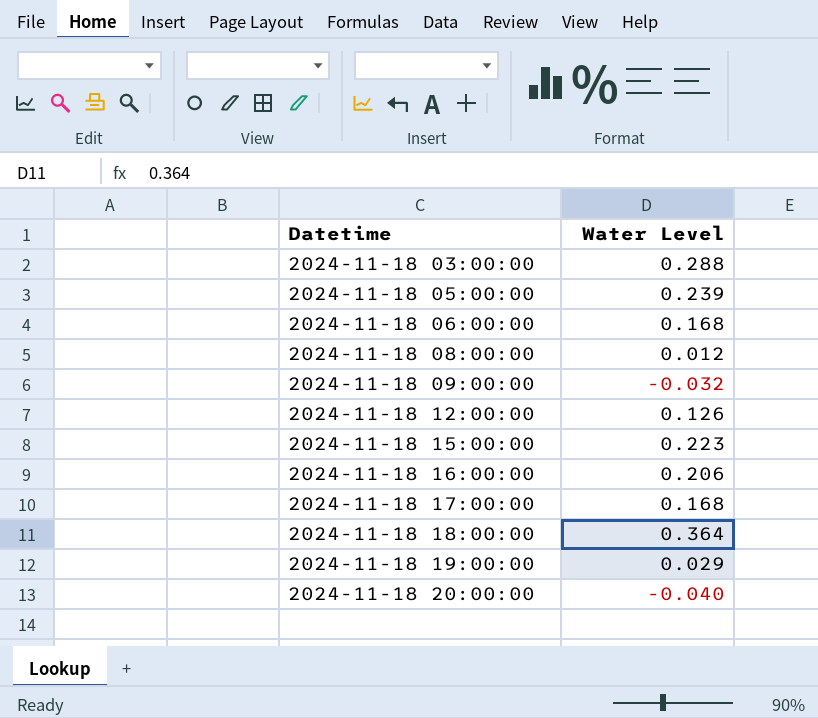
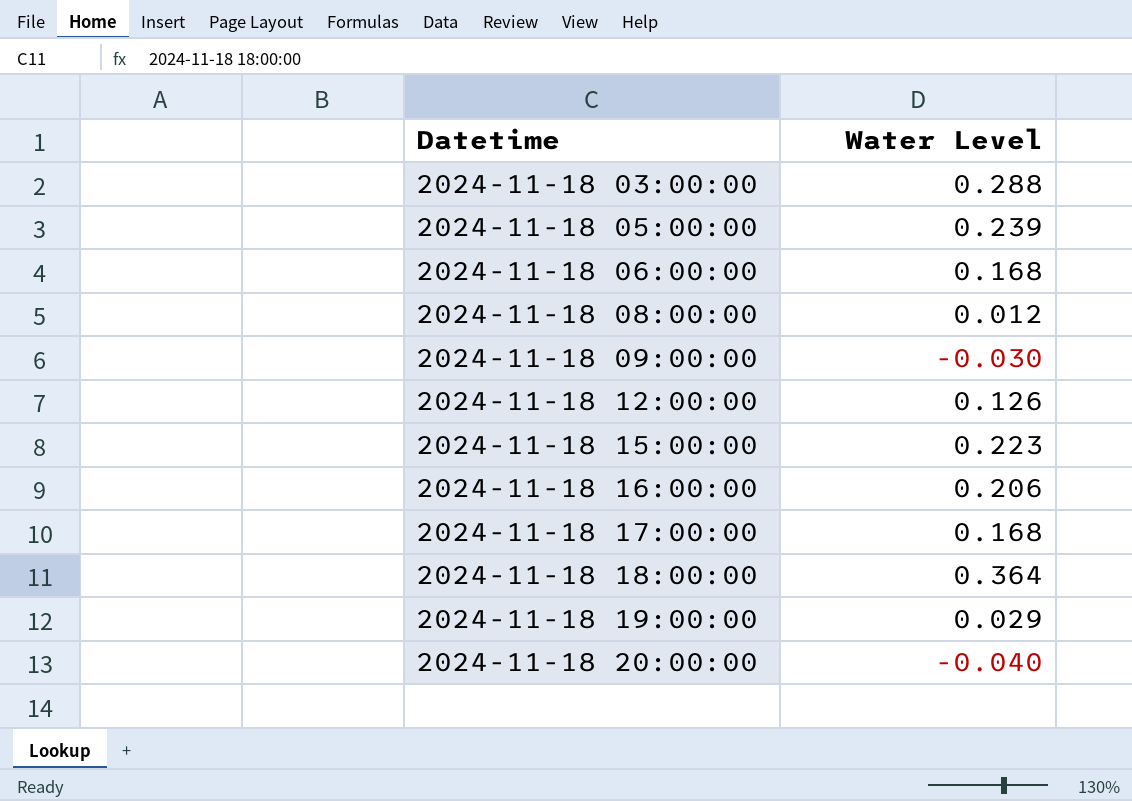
2024-11-18 09:00:00 | Water Level: -0.032 -> -0.030

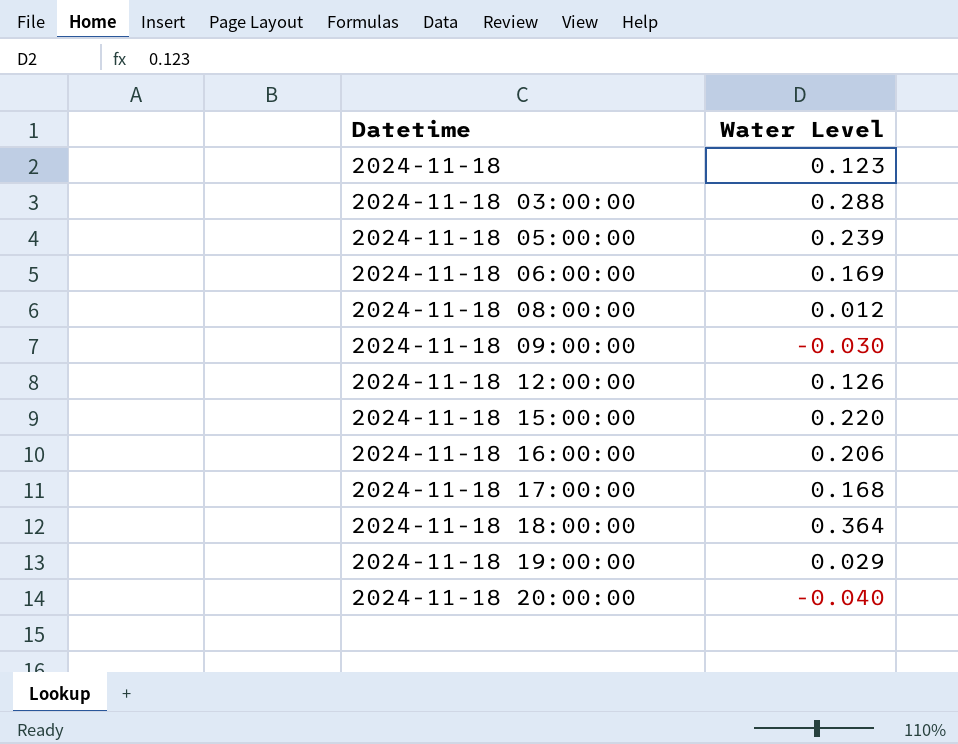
row 2024-11-18: none -> 0.123
2024-11-18 06:00:00 | Water Level: 0.168 -> 0.169
2024-11-18 15:00:00 | Water Level: 0.223 -> 0.220

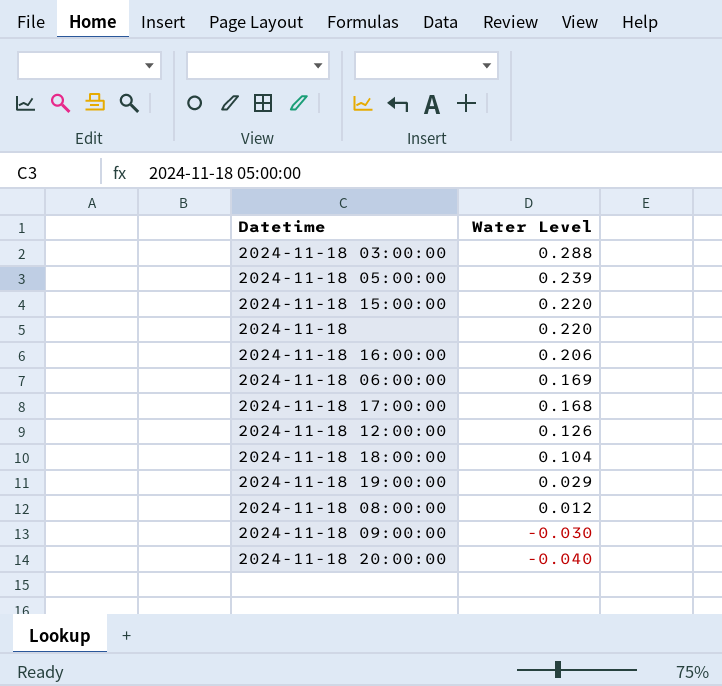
row order: Datetime ascending -> Water Level descending
2024-11-18 | Water Level: 0.123 -> 0.220
2024-11-18 18:00:00 | Water Level: 0.364 -> 0.104

